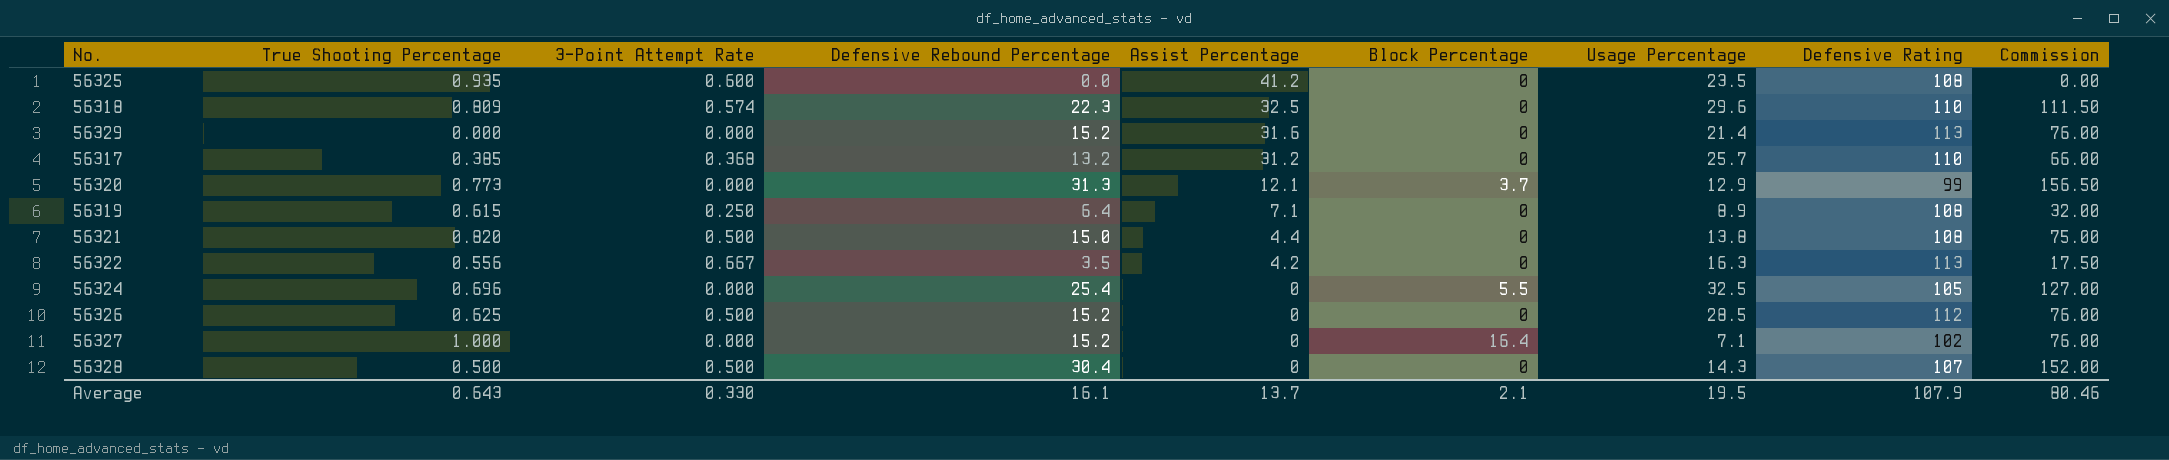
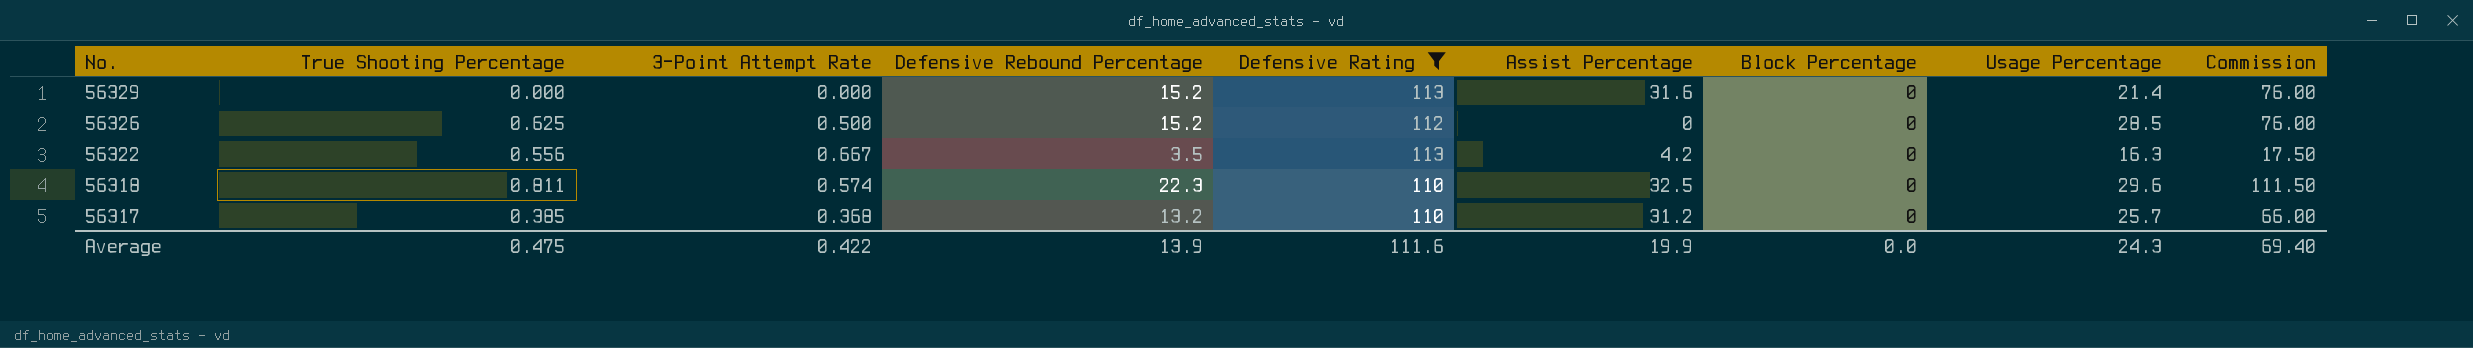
filter: none -> Defensive Rating >= 110
row order: Assist Percentage descending -> No. descending
column Defensive Rating | position: 8 -> 5
56318 | True Shooting Percentage: 0.809 -> 0.811
Average | True Shooting Percentage: 0.643 -> 0.475
Average | 3-Point Attempt Rate: 0.330 -> 0.422
Average | Defensive Rebound Percentage: 16.1 -> 13.9
Average | Defensive Rating: 107.9 -> 111.6
Average | Assist Percentage: 13.7 -> 19.9
Average | Block Percentage: 2.1 -> 0.0
Average | Usage Percentage: 19.5 -> 24.3
Average | Commission: 80.46 -> 69.40

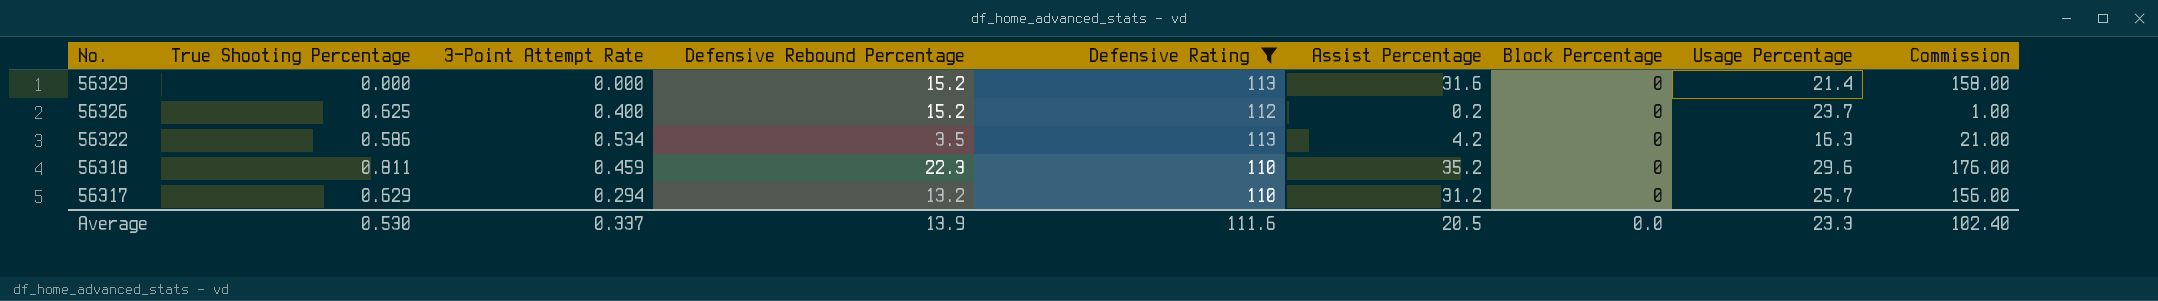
column Commission | formula: [Defensive Rebound Percentage] * 5 -> [Assist Percentage] * 5
56326 | 3-Point Attempt Rate: 0.500 -> 0.400
56326 | Assist Percentage: 0 -> 0.2
56326 | Usage Percentage: 28.5 -> 23.7
56322 | True Shooting Percentage: 0.556 -> 0.586
56322 | 3-Point Attempt Rate: 0.667 -> 0.534
56318 | 3-Point Attempt Rate: 0.574 -> 0.459
56318 | Assist Percentage: 32.5 -> 35.2
56317 | True Shooting Percentage: 0.385 -> 0.629
56317 | 3-Point Attempt Rate: 0.368 -> 0.294
Average | True Shooting Percentage: 0.475 -> 0.530
Average | 3-Point Attempt Rate: 0.422 -> 0.337
Average | Assist Percentage: 19.9 -> 20.5
Average | Usage Percentage: 24.3 -> 23.3
Average | Commission: 69.40 -> 102.40

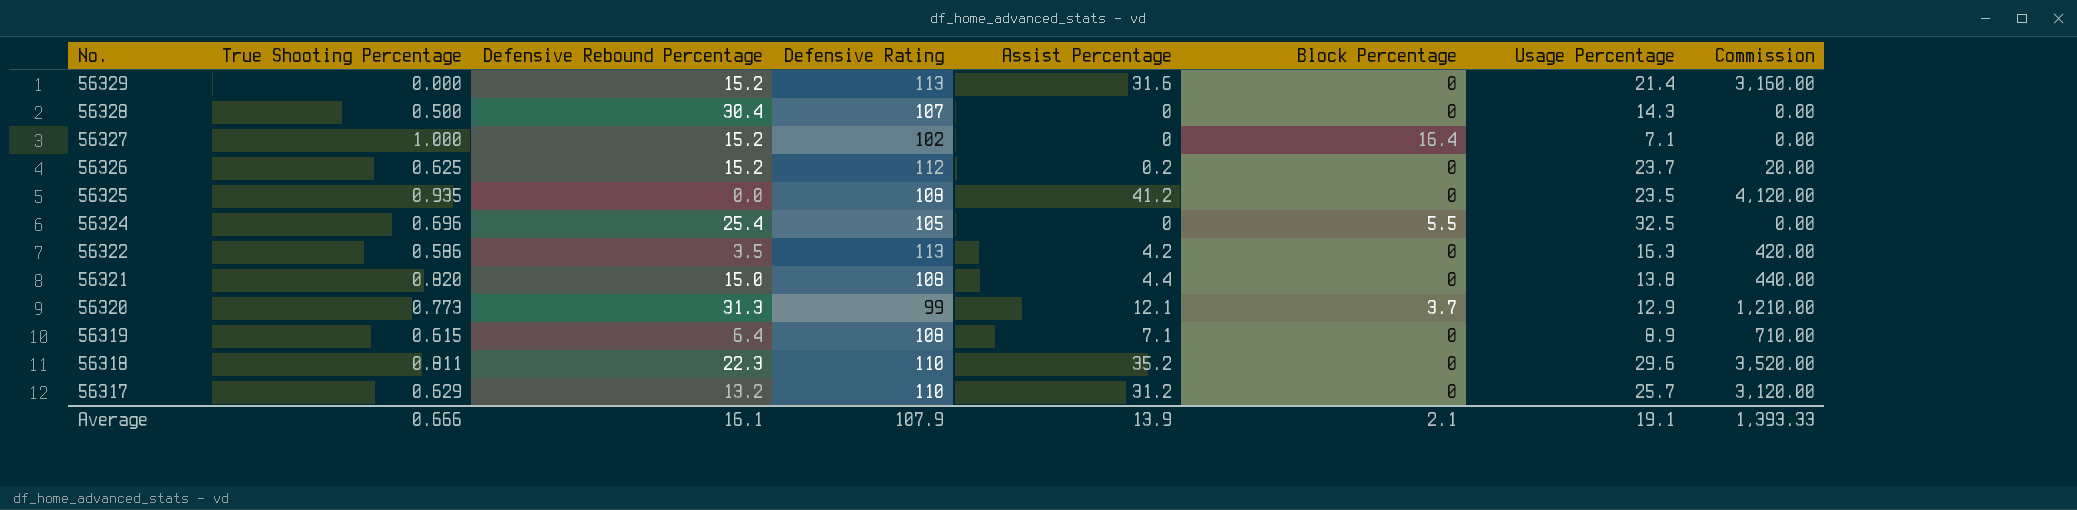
filter: Defensive Rating >= 110 -> none
column 3-Point Attempt Rate | position: 3 -> none
column Commission | formula: [Assist Percentage] * 5 -> [Assist Percentage] * 100
Average | True Shooting Percentage: 0.530 -> 0.666
Average | Defensive Rebound Percentage: 13.9 -> 16.1
Average | Defensive Rating: 111.6 -> 107.9
Average | Assist Percentage: 20.5 -> 13.9
Average | Block Percentage: 0.0 -> 2.1
Average | Usage Percentage: 23.3 -> 19.1
Average | Commission: 102.40 -> 1,393.33

